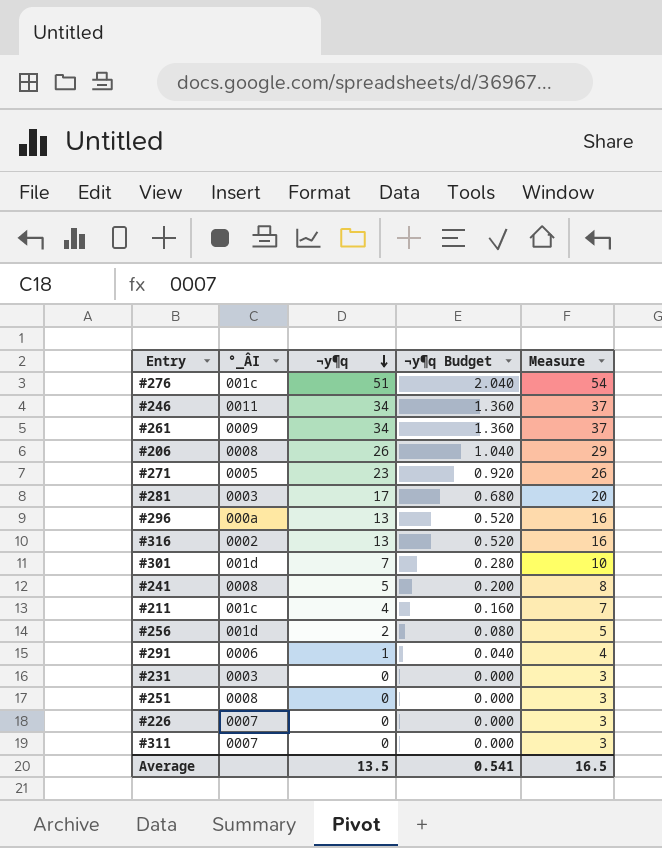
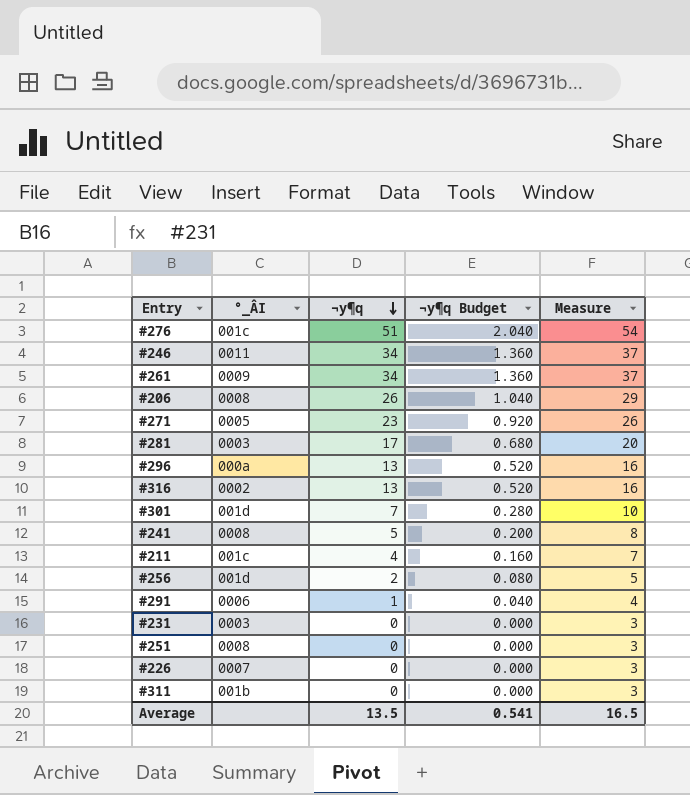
#311 | °_ÂI: 0007 -> 001b

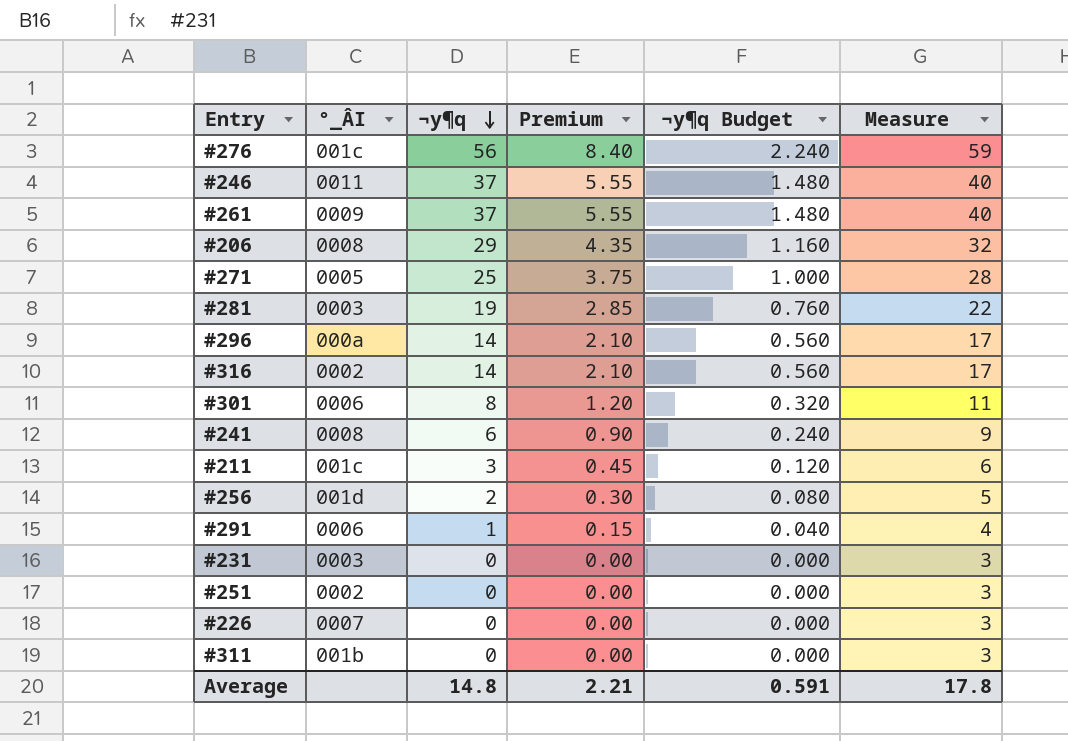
column Premium | formula: none -> [¬y¶q] * 0.15
#276 | ¬y¶q: 51 -> 56
#276 | ¬y¶q Budget: 2.040 -> 2.240
#276 | Measure: 54 -> 59
#246 | ¬y¶q: 34 -> 37
#246 | ¬y¶q Budget: 1.360 -> 1.480
#246 | Measure: 37 -> 40
#261 | ¬y¶q: 34 -> 37
#261 | ¬y¶q Budget: 1.360 -> 1.480
#261 | Measure: 37 -> 40
#206 | ¬y¶q: 26 -> 29
#206 | ¬y¶q Budget: 1.040 -> 1.160
#206 | Measure: 29 -> 32
#271 | ¬y¶q: 23 -> 25
#271 | ¬y¶q Budget: 0.920 -> 1.000
#271 | Measure: 26 -> 28
#281 | ¬y¶q: 17 -> 19
#281 | ¬y¶q Budget: 0.680 -> 0.760
#281 | Measure: 20 -> 22
#296 | ¬y¶q: 13 -> 14
#296 | ¬y¶q Budget: 0.520 -> 0.560
#296 | Measure: 16 -> 17
#316 | ¬y¶q: 13 -> 14
#316 | ¬y¶q Budget: 0.520 -> 0.560
#316 | Measure: 16 -> 17
#301 | °_ÂI: 001d -> 0006
#301 | ¬y¶q: 7 -> 8
#301 | ¬y¶q Budget: 0.280 -> 0.320
#301 | Measure: 10 -> 11
#241 | ¬y¶q: 5 -> 6
#241 | ¬y¶q Budget: 0.200 -> 0.240
#241 | Measure: 8 -> 9
#211 | ¬y¶q: 4 -> 3
#211 | ¬y¶q Budget: 0.160 -> 0.120
#211 | Measure: 7 -> 6
#251 | °_ÂI: 0008 -> 0002
Average | ¬y¶q: 13.5 -> 14.8
Average | ¬y¶q Budget: 0.541 -> 0.591
Average | Measure: 16.5 -> 17.8

